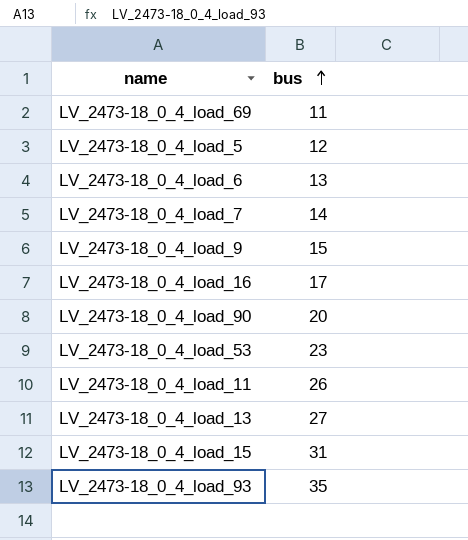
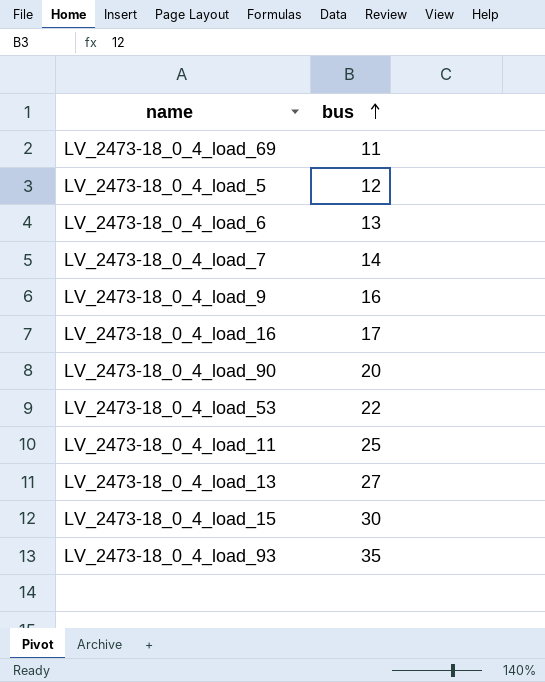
LV_2473-18_0_4_load_9 | bus: 15 -> 16
LV_2473-18_0_4_load_53 | bus: 23 -> 22
LV_2473-18_0_4_load_11 | bus: 26 -> 25
LV_2473-18_0_4_load_15 | bus: 31 -> 30

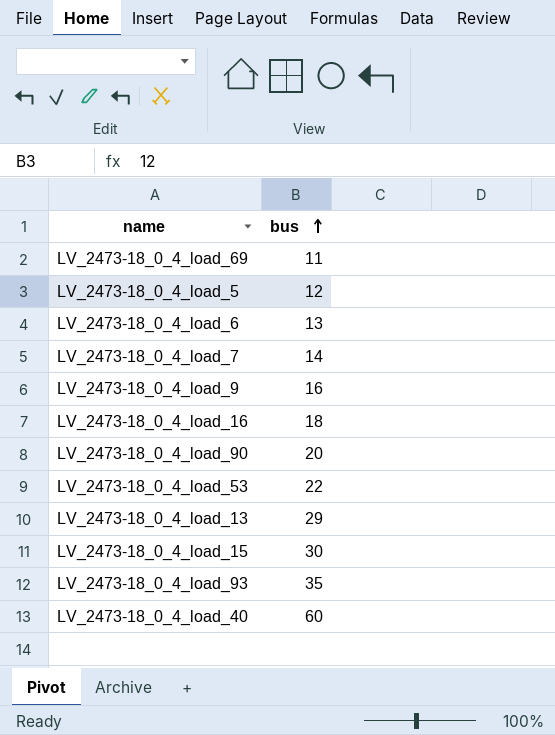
row LV_2473-18_0_4_load_11: 25 -> none
LV_2473-18_0_4_load_16 | bus: 17 -> 18
LV_2473-18_0_4_load_13 | bus: 27 -> 29
row LV_2473-18_0_4_load_40: none -> 60

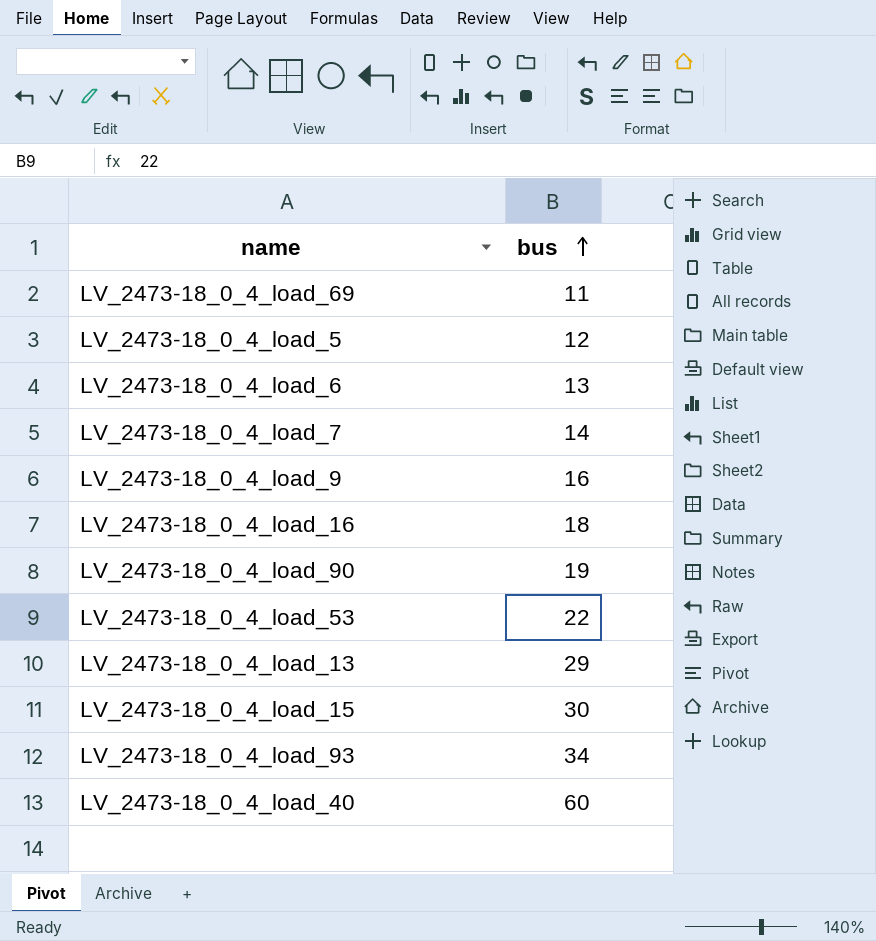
LV_2473-18_0_4_load_90 | bus: 20 -> 19
LV_2473-18_0_4_load_93 | bus: 35 -> 34

